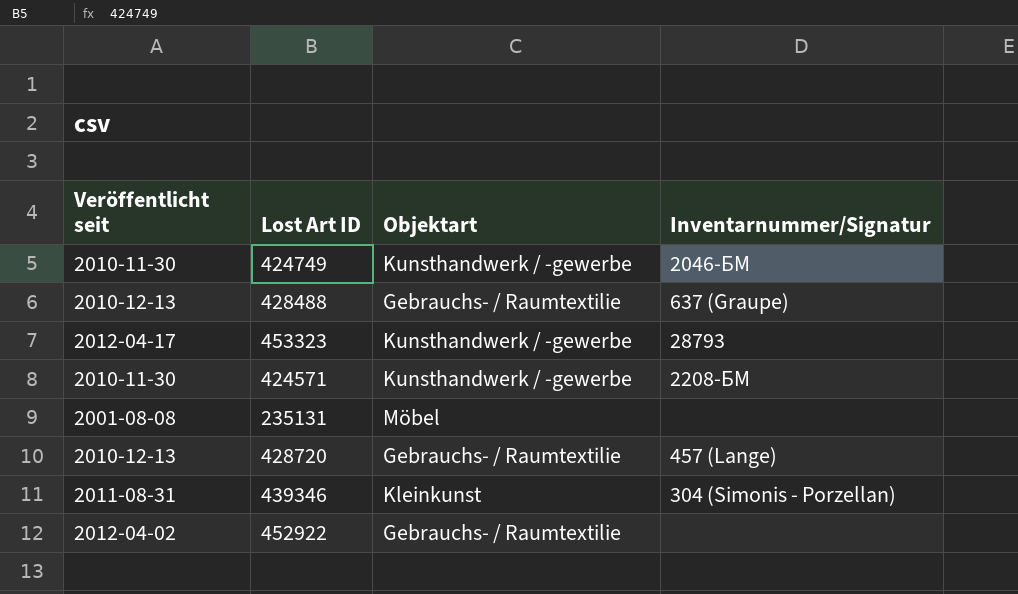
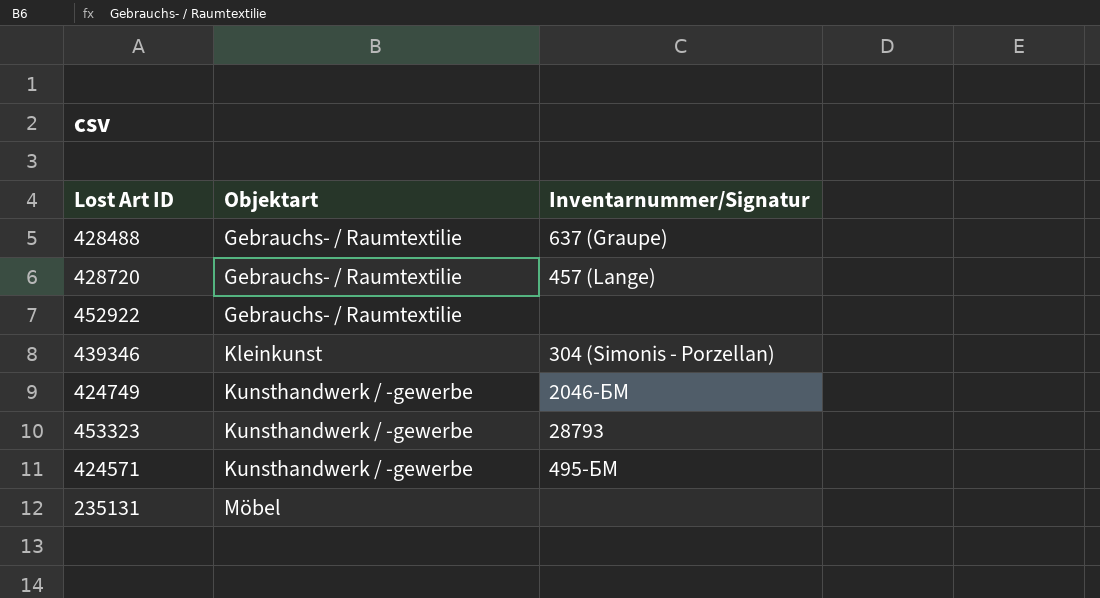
row order: none -> Objektart ascending
column Veröffentlicht seit | position: 1 -> none
424571 | Inventarnummer/Signatur: 2208-БМ -> 495-БМ

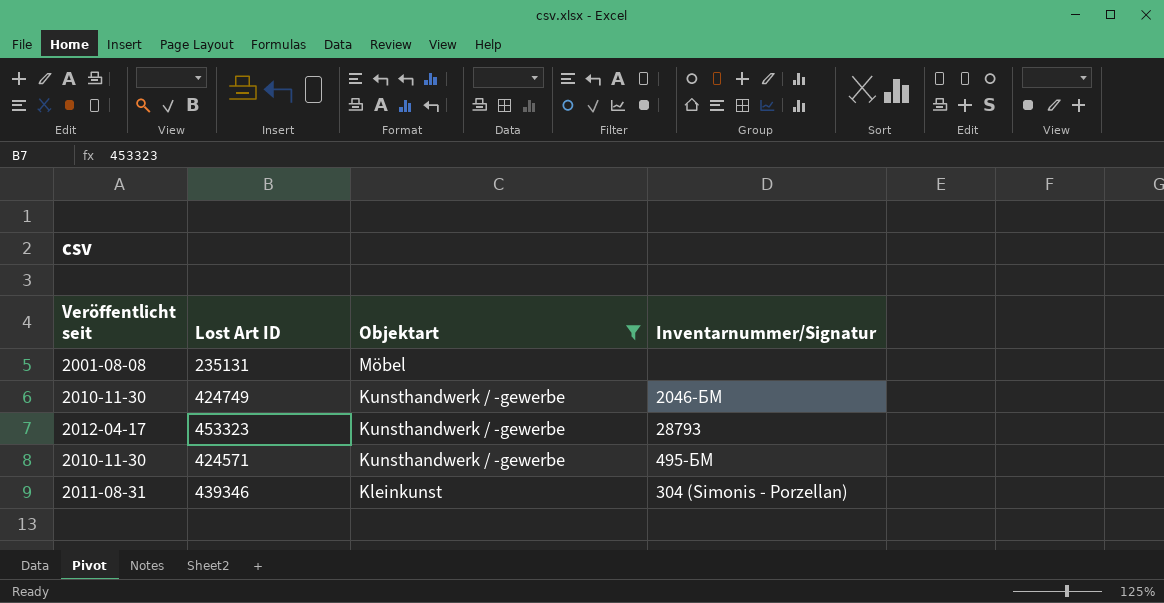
filter: none -> Objektart != Gebrauchs- / Raumtextilie
row order: Objektart ascending -> Objektart descending
column Veröffentlicht seit | position: none -> 1

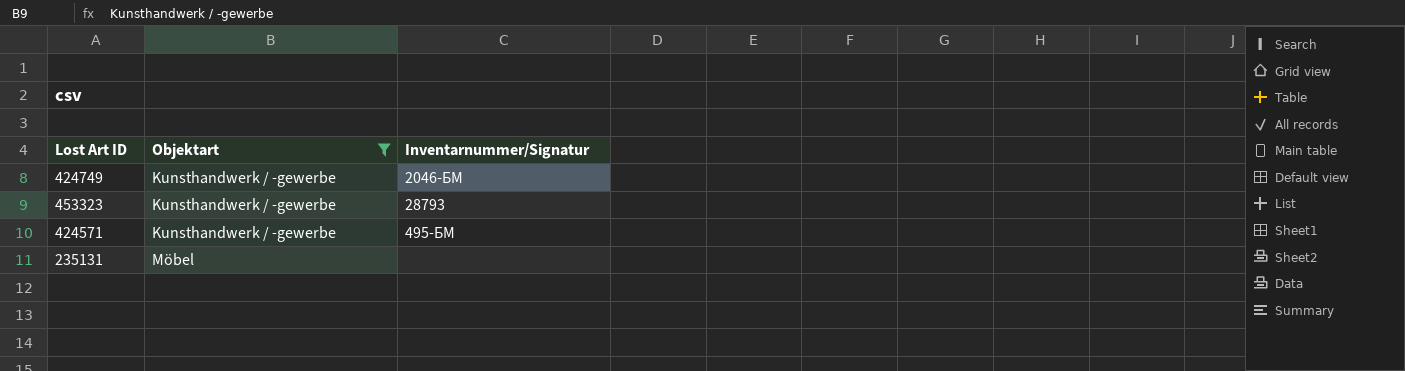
row order: Objektart descending -> Objektart ascending
column Veröffentlicht seit | position: 1 -> none
row 439346: 2011-08-31 | Kleinkunst | 304 (Simonis - Porzellan) -> none

